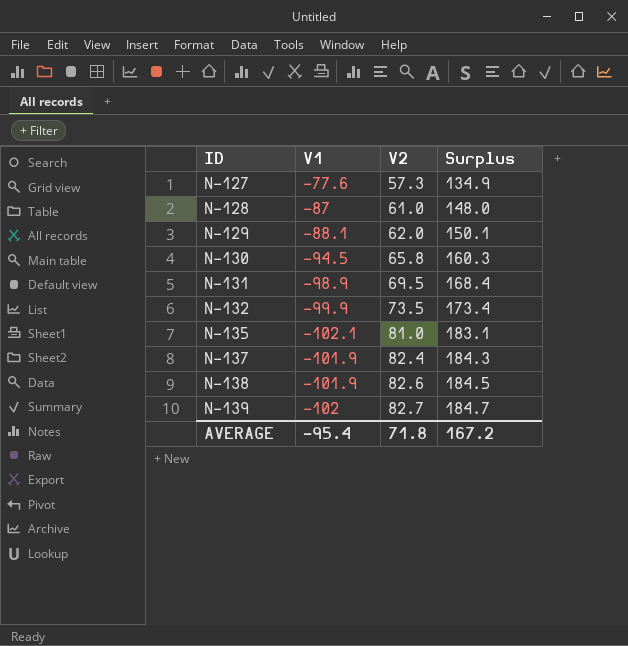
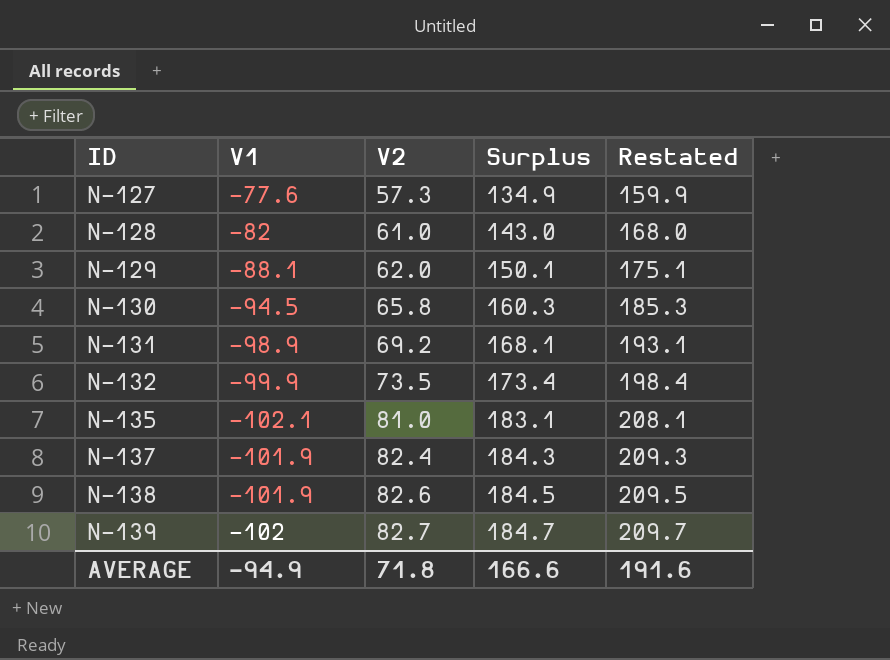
column Restated | formula: none -> [Surplus] + 25
N-128 | V1: -87 -> -82
N-128 | Surplus: 148.0 -> 143.0
N-131 | V2: 69.5 -> 69.2
N-131 | Surplus: 168.4 -> 168.1
AVERAGE | V1: -95.4 -> -94.9
AVERAGE | Surplus: 167.2 -> 166.6

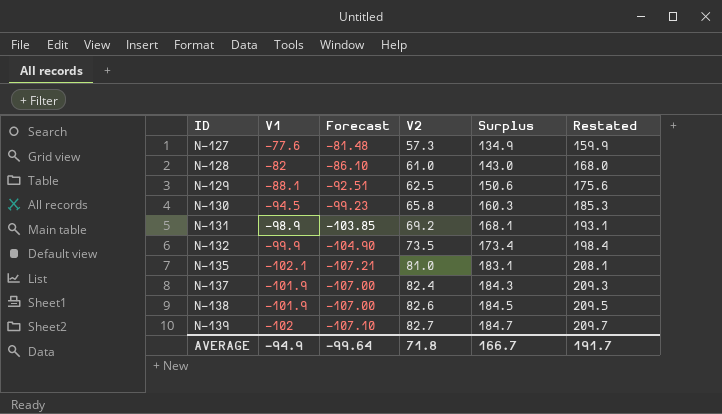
column Forecast | formula: none -> [V1] * 1.05
N-129 | V2: 62.0 -> 62.5
N-129 | Surplus: 150.1 -> 150.6
N-129 | Restated: 175.1 -> 175.6
AVERAGE | Surplus: 166.6 -> 166.7
AVERAGE | Restated: 191.6 -> 191.7

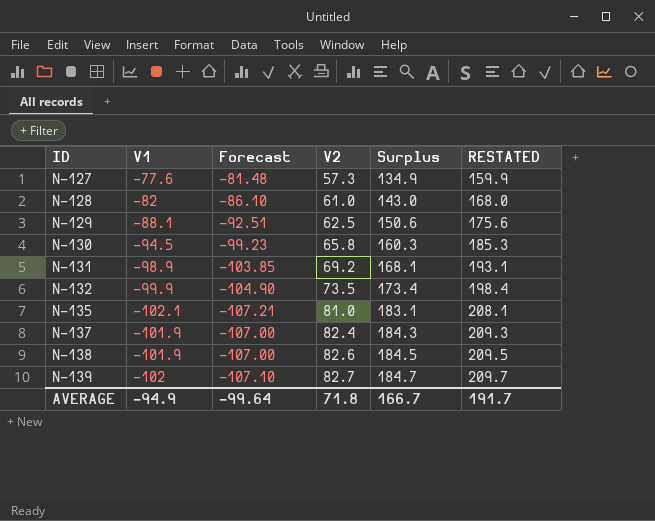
column name: Restated -> RESTATED

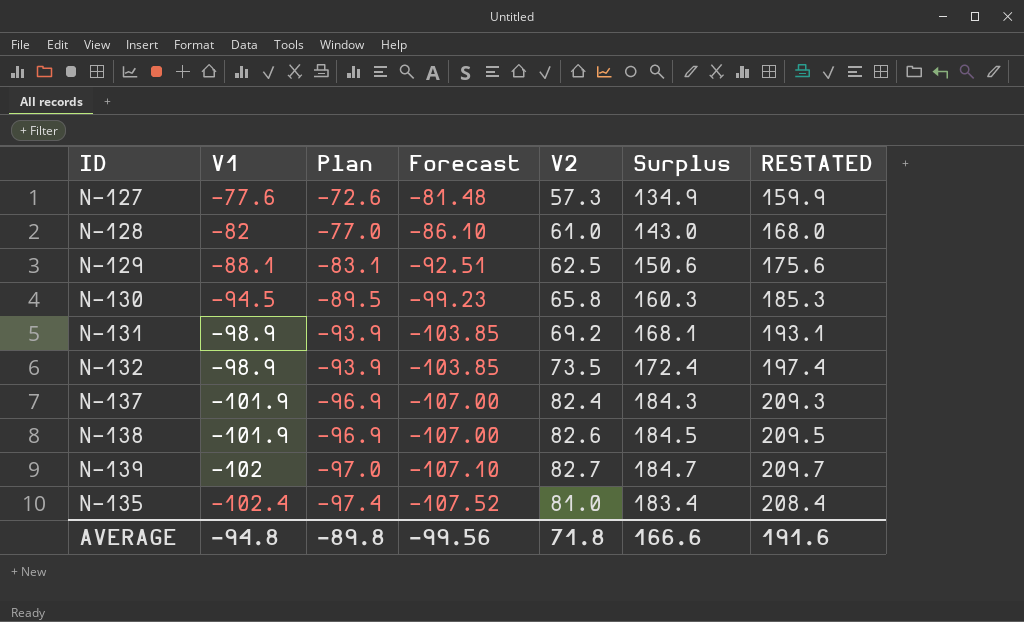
row order: ID ascending -> V1 descending
column Plan | formula: none -> [V1] + 5
N-132 | V1: -99.9 -> -98.9
N-132 | Forecast: -104.90 -> -103.85
N-132 | Surplus: 173.4 -> 172.4
N-132 | RESTATED: 198.4 -> 197.4
N-135 | V1: -102.1 -> -102.4
N-135 | Forecast: -107.21 -> -107.52
N-135 | Surplus: 183.1 -> 183.4
N-135 | RESTATED: 208.1 -> 208.4
AVERAGE | V1: -94.9 -> -94.8
AVERAGE | Forecast: -99.64 -> -99.56
AVERAGE | Surplus: 166.7 -> 166.6
AVERAGE | RESTATED: 191.7 -> 191.6

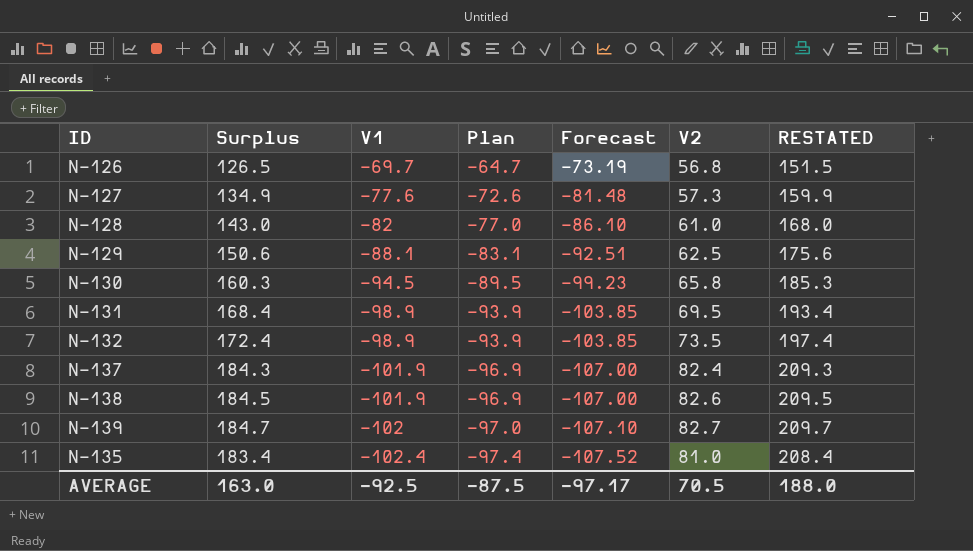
column Surplus | position: 6 -> 2
row N-126: none -> 126.5 | -69.7 | -64.7 | -73.19 | 56.8 | 151.5
N-131 | Surplus: 168.1 -> 168.4
N-131 | V2: 69.2 -> 69.5
N-131 | RESTATED: 193.1 -> 193.4
AVERAGE | Surplus: 166.6 -> 163.0
AVERAGE | V1: -94.8 -> -92.5
AVERAGE | Plan: -89.8 -> -87.5
AVERAGE | Forecast: -99.56 -> -97.17
AVERAGE | V2: 71.8 -> 70.5
AVERAGE | RESTATED: 191.6 -> 188.0

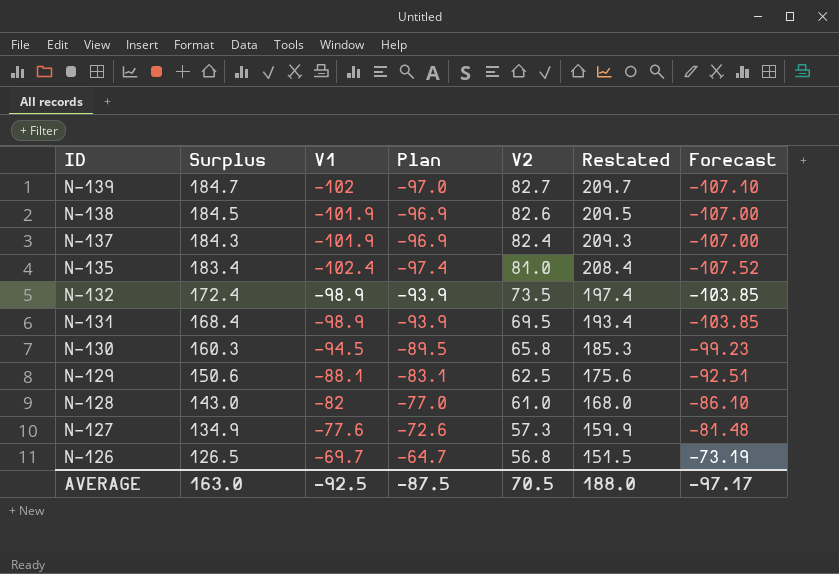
row order: V1 descending -> ID descending
column name: RESTATED -> Restated
column Forecast | position: 5 -> 7

